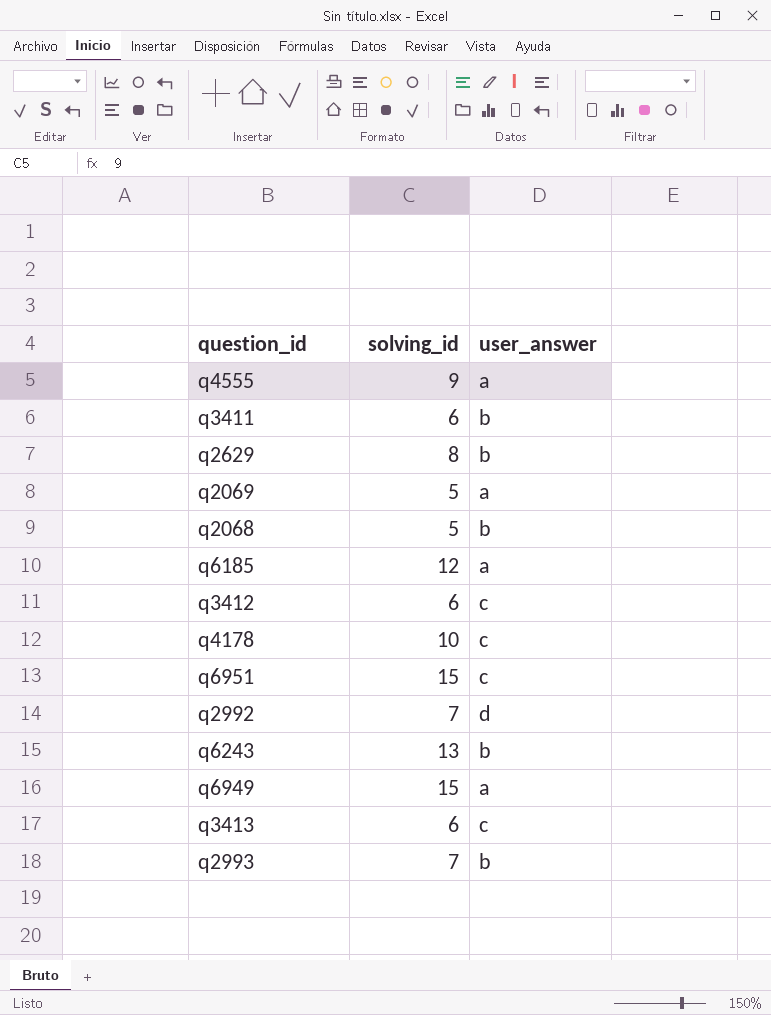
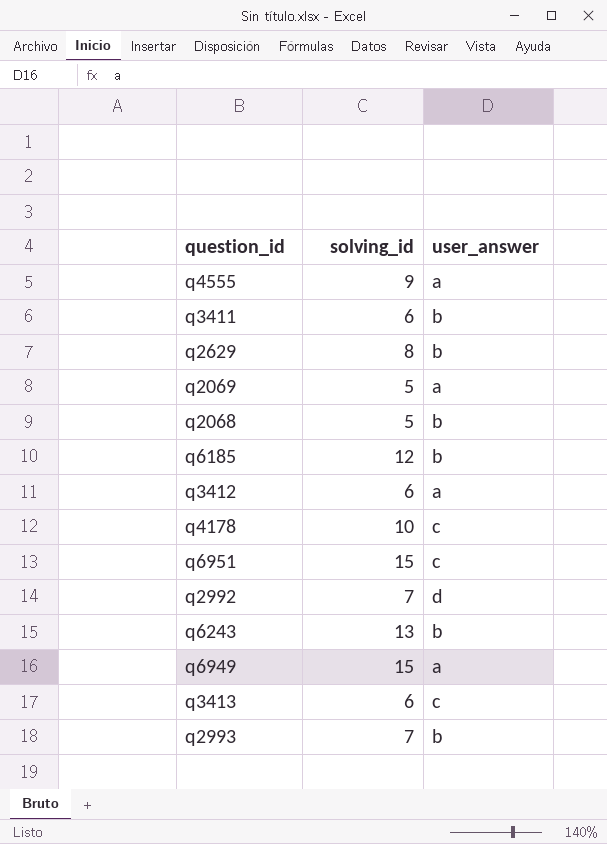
q6185 | user_answer: a -> b
q3412 | user_answer: c -> a

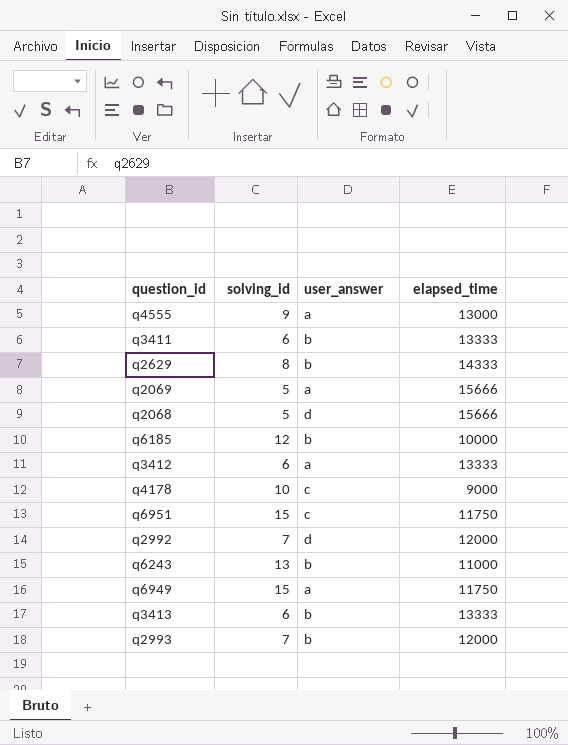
column elapsed_time | position: none -> 4
q2068 | user_answer: b -> d
q3413 | user_answer: c -> b

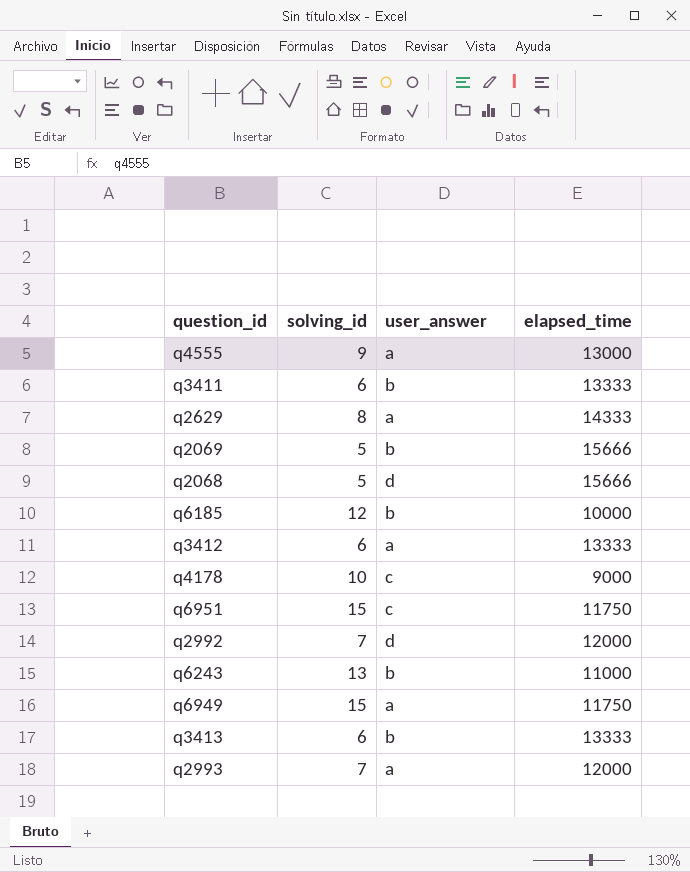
q2629 | user_answer: b -> a
q2069 | user_answer: a -> b
q2993 | user_answer: b -> a

